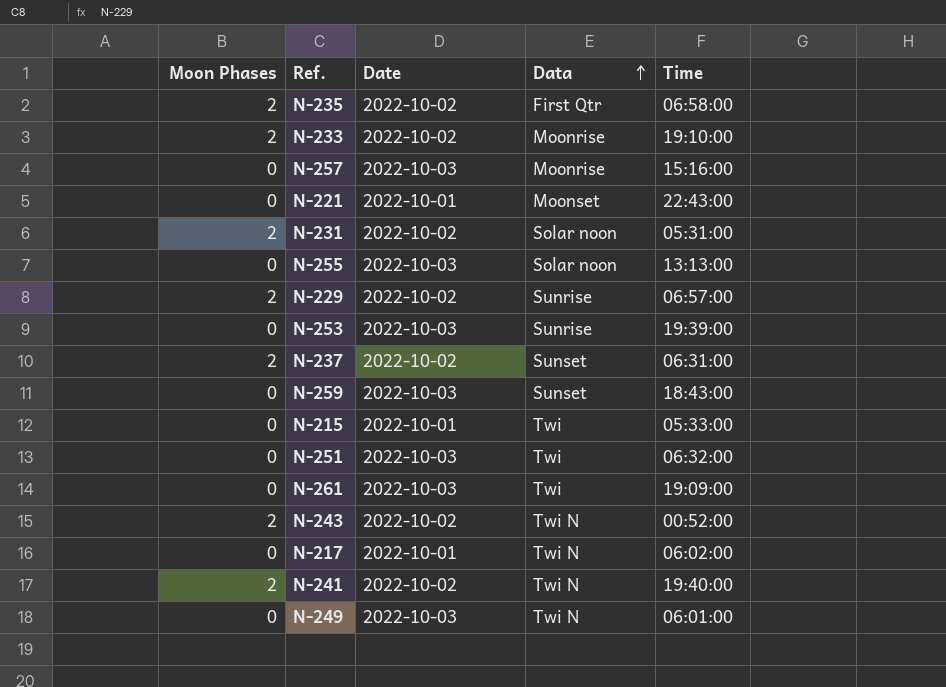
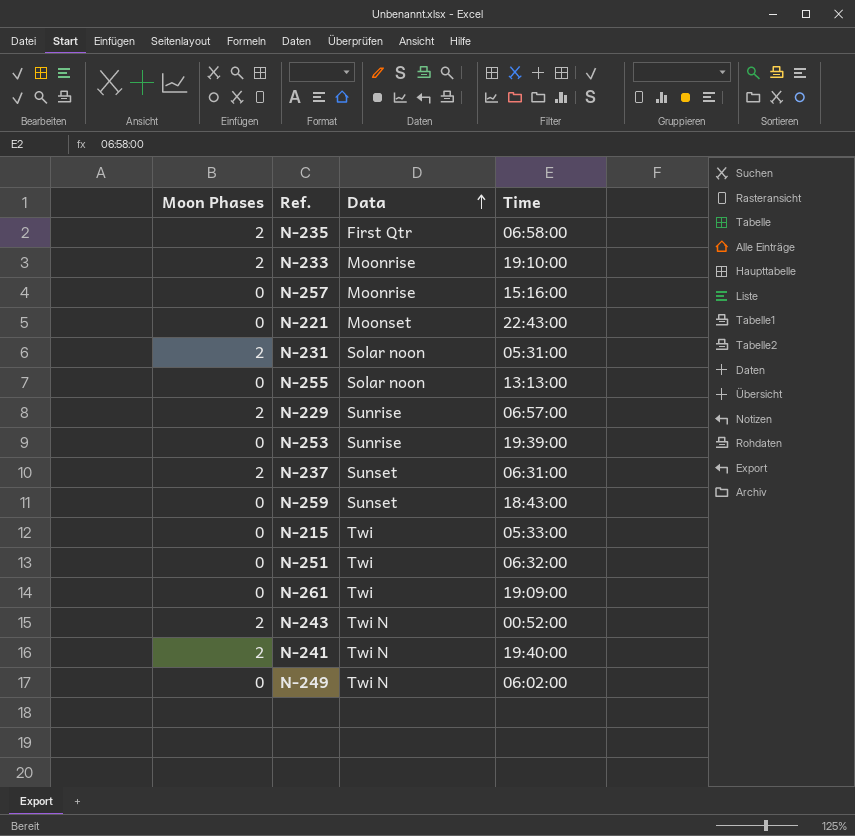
column Date | position: 3 -> none
row N-217: 0 | 2022-10-01 | Twi N | 06:02:00 -> none
N-249 | Time: 06:01:00 -> 06:02:00

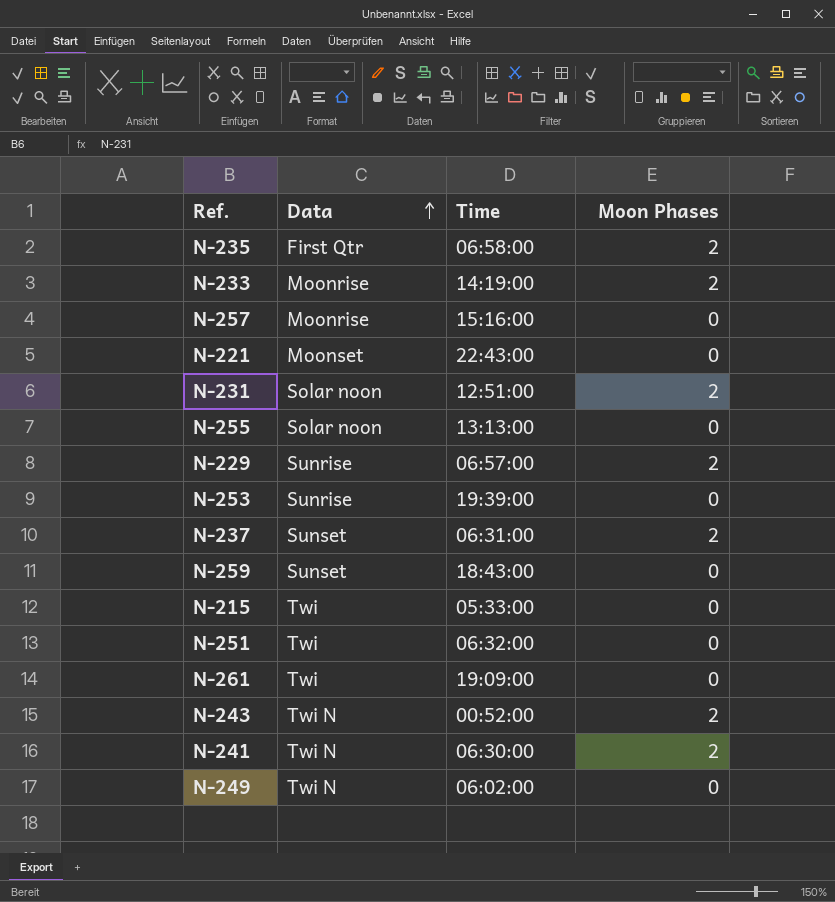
column Moon Phases | position: 1 -> 4
N-233 | Time: 19:10:00 -> 14:19:00
N-231 | Time: 05:31:00 -> 12:51:00
N-241 | Time: 19:40:00 -> 06:30:00

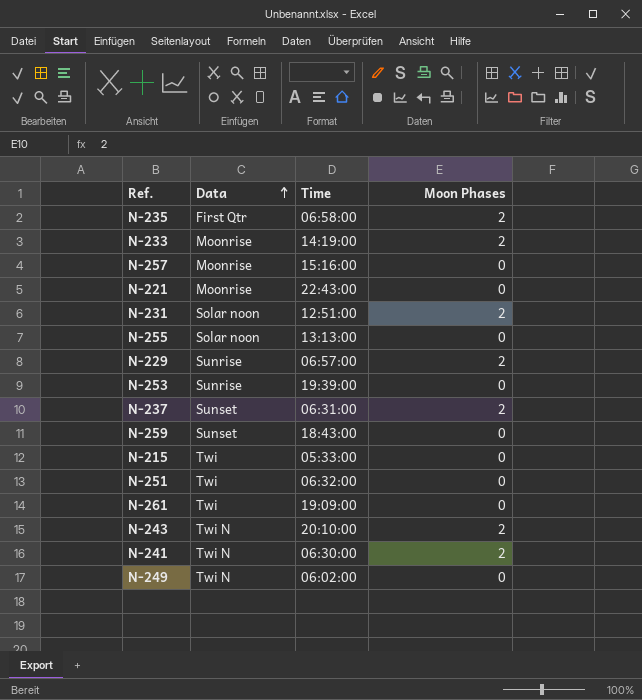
N-221 | Data: Moonset -> Moonrise
N-243 | Time: 00:52:00 -> 20:10:00

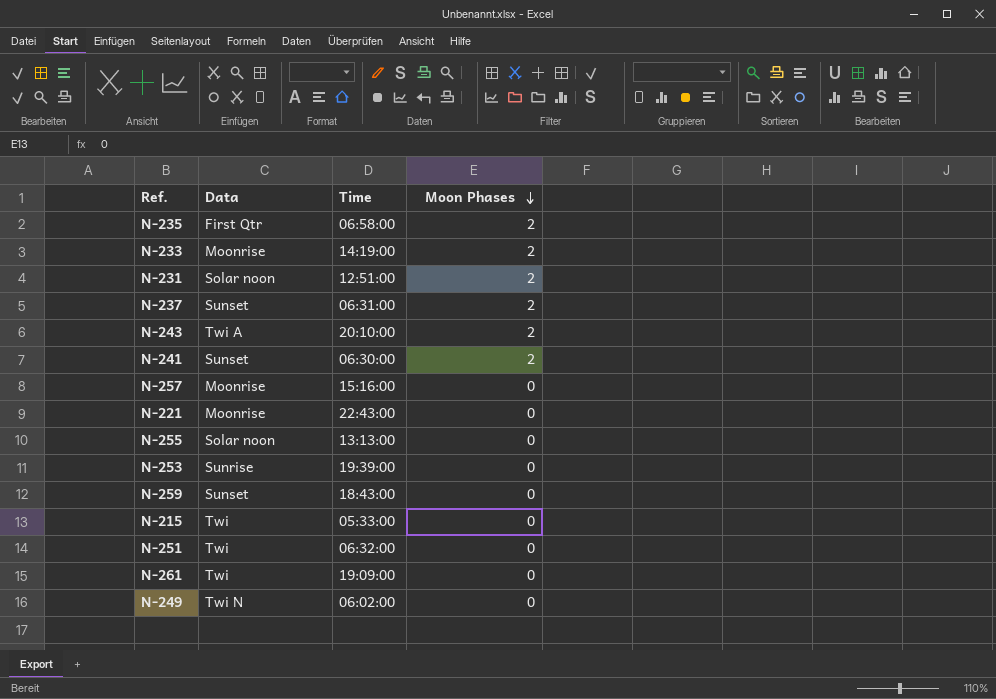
row order: Data ascending -> Moon Phases descending
row N-229: Sunrise | 06:57:00 | 2 -> none
N-243 | Data: Twi N -> Twi A
N-241 | Data: Twi N -> Sunset

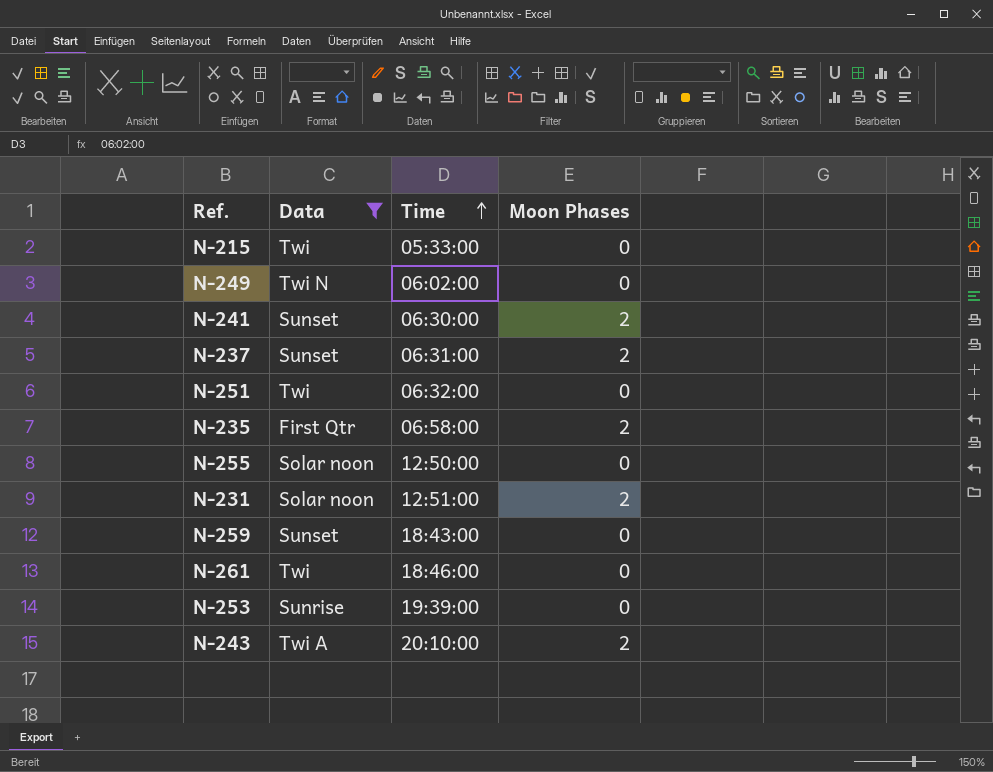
filter: none -> Data != Moonrise
row order: Moon Phases descending -> Time ascending
N-255 | Time: 13:13:00 -> 12:50:00
N-261 | Time: 19:09:00 -> 18:46:00

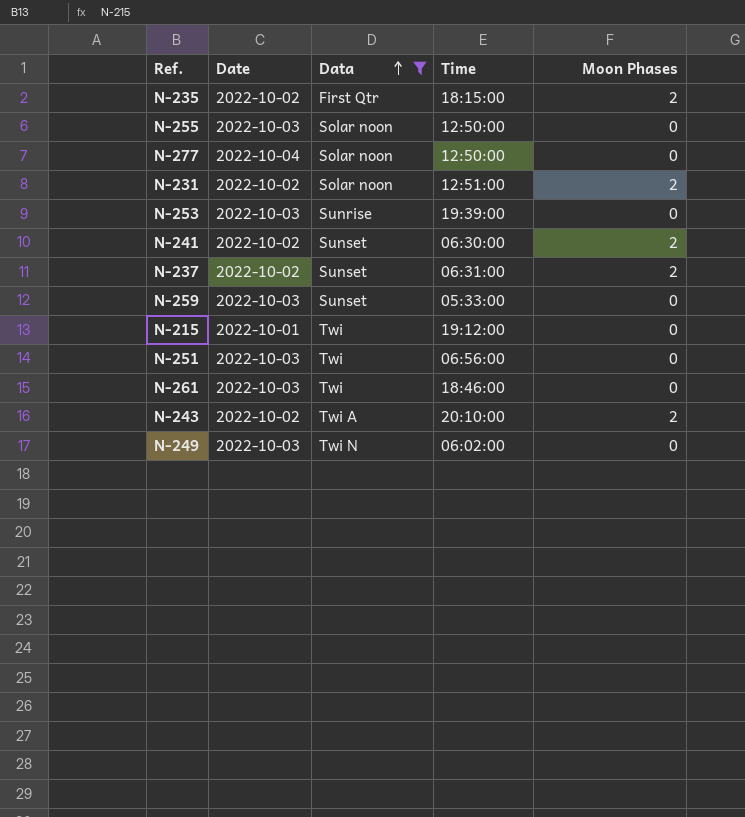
row order: Time ascending -> Data ascending
column Date | position: none -> 2
N-235 | Time: 06:58:00 -> 18:15:00
row N-277: none -> 2022-10-04 | Solar noon | 12:50:00 | 0
N-259 | Time: 18:43:00 -> 05:33:00
N-215 | Time: 05:33:00 -> 19:12:00
N-251 | Time: 06:32:00 -> 06:56:00

